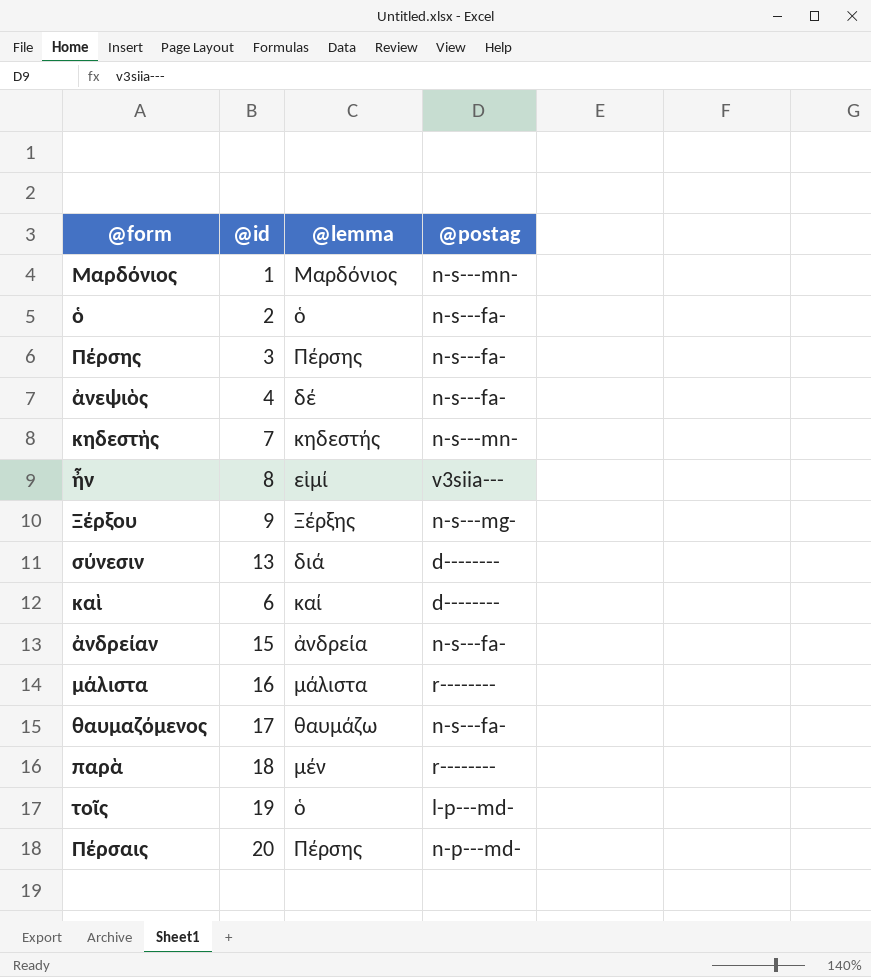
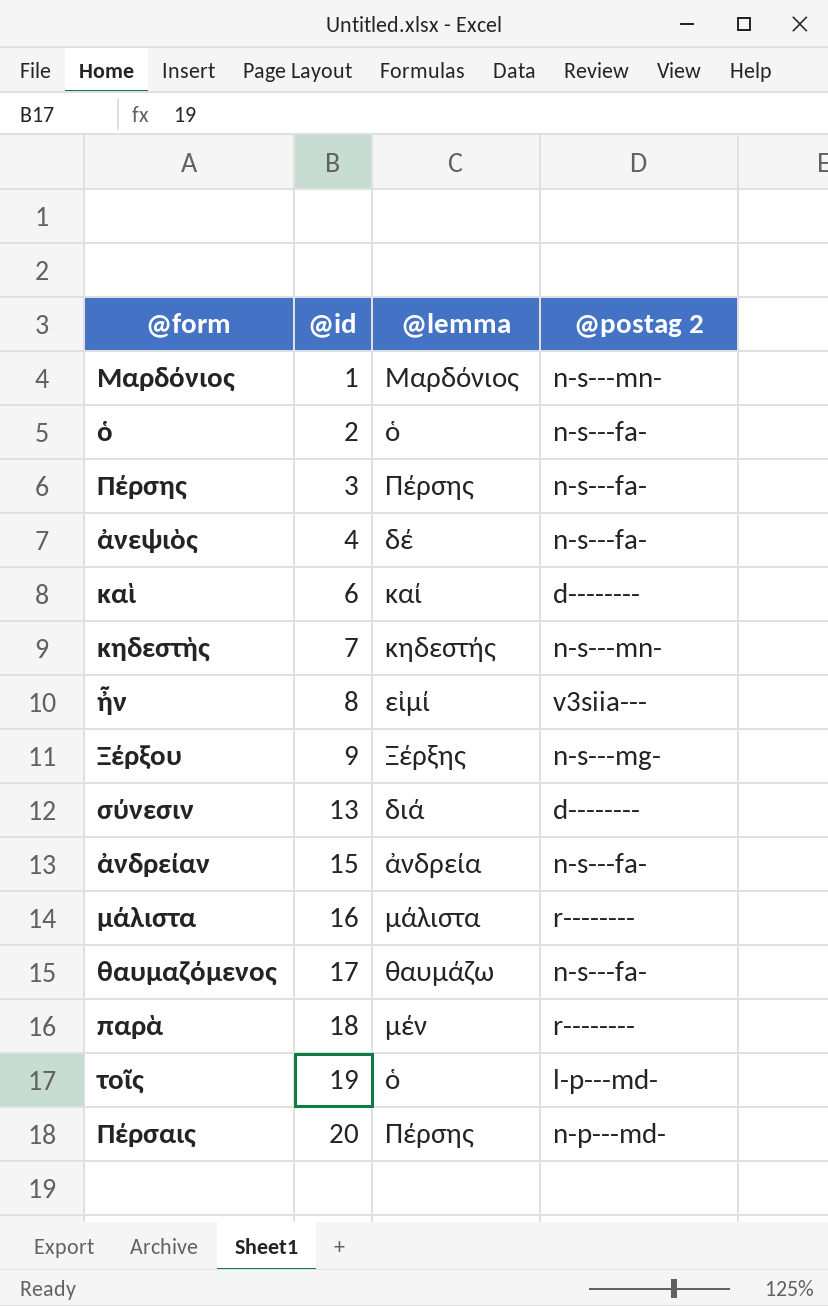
row order: none -> @id ascending
column name: @postag -> @postag 2

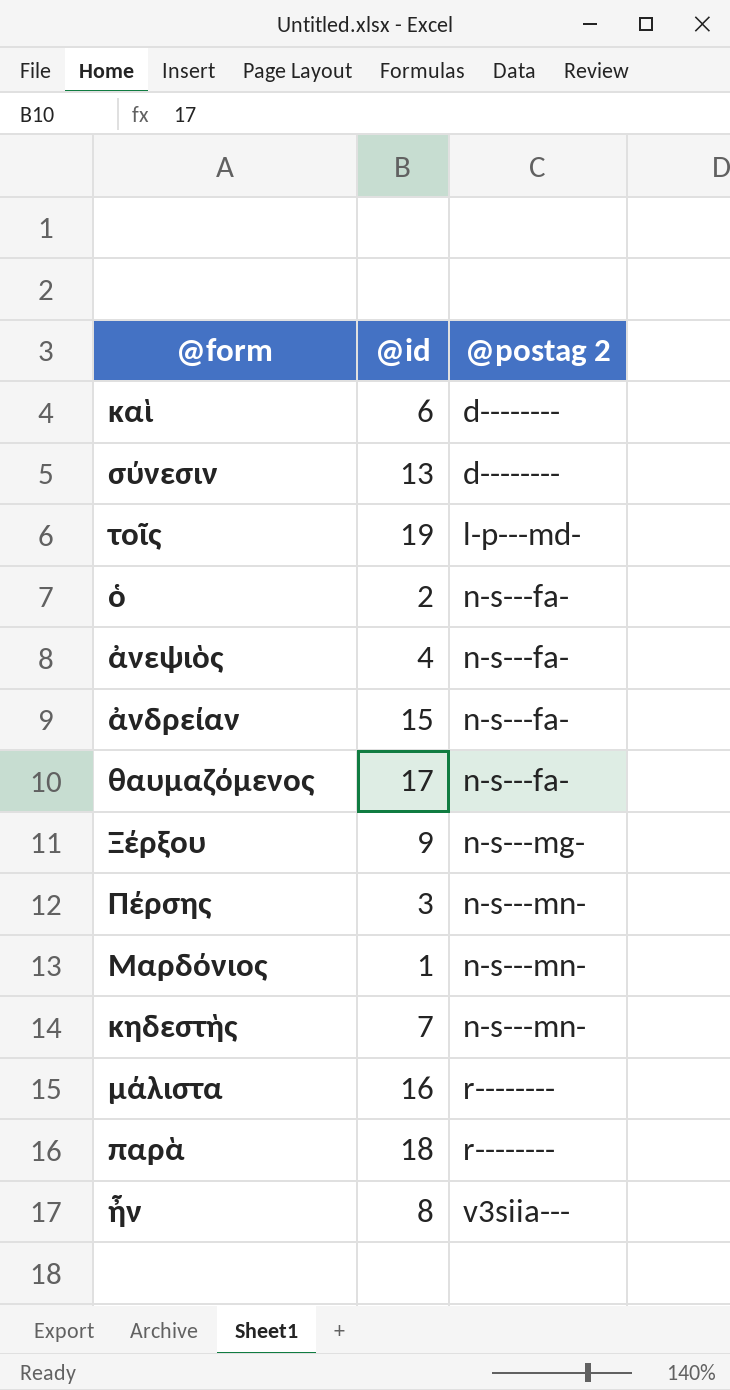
row order: @id ascending -> @postag 2 ascending
column @lemma | position: 3 -> none
row Πέρσαις: 20 | Πέρσης | n-p---md- -> none
Πέρσης | @postag 2: n-s---fa- -> n-s---mn-

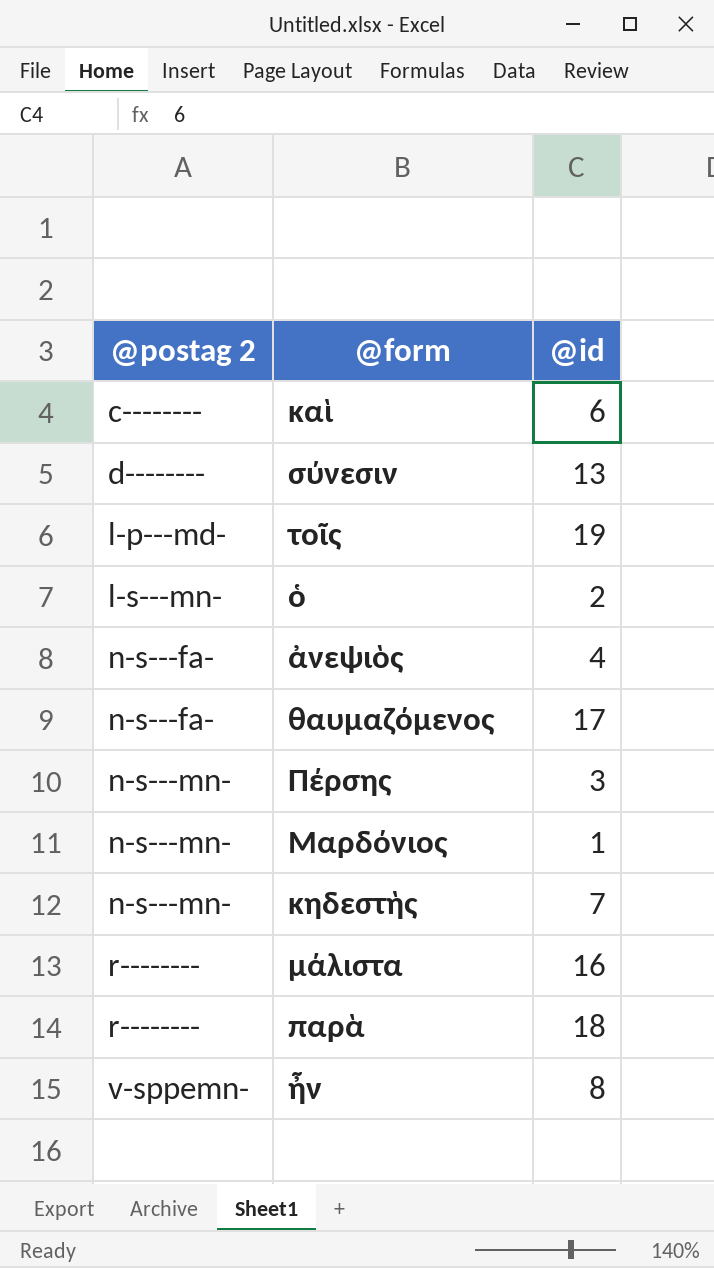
column @postag 2 | position: 3 -> 1
row ἀνδρείαν: 15 | n-s---fa- -> none
row Ξέρξου: 9 | n-s---mg- -> none
καὶ | @postag 2: d-------- -> c--------
ὁ | @postag 2: n-s---fa- -> l-s---mn-
ἦν | @postag 2: v3siia--- -> v-sppemn-

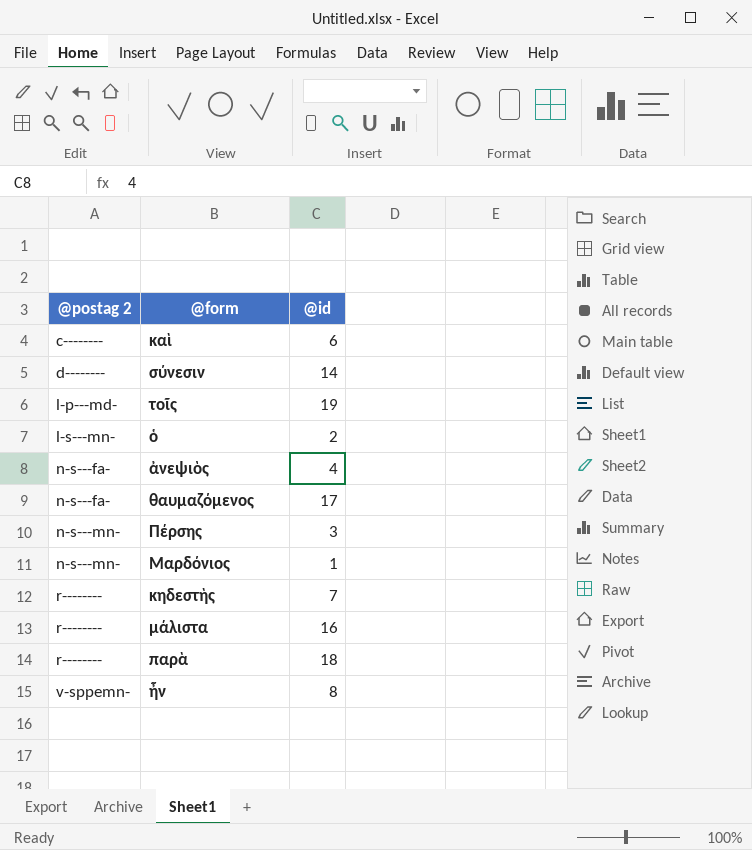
σύνεσιν | @id: 13 -> 14
κηδεστὴς | @postag 2: n-s---mn- -> r--------

